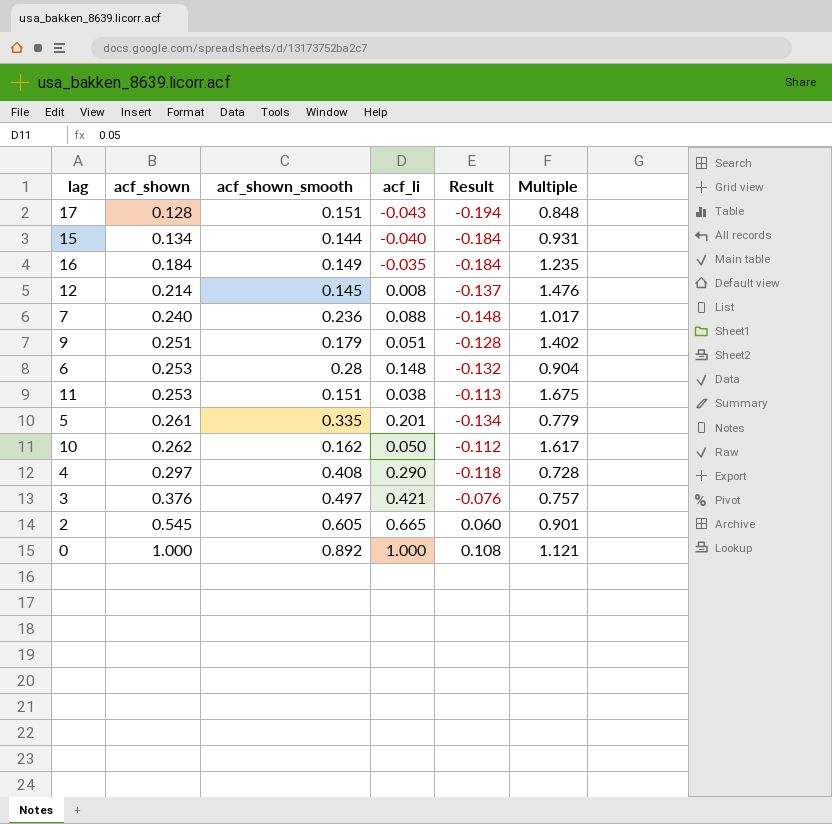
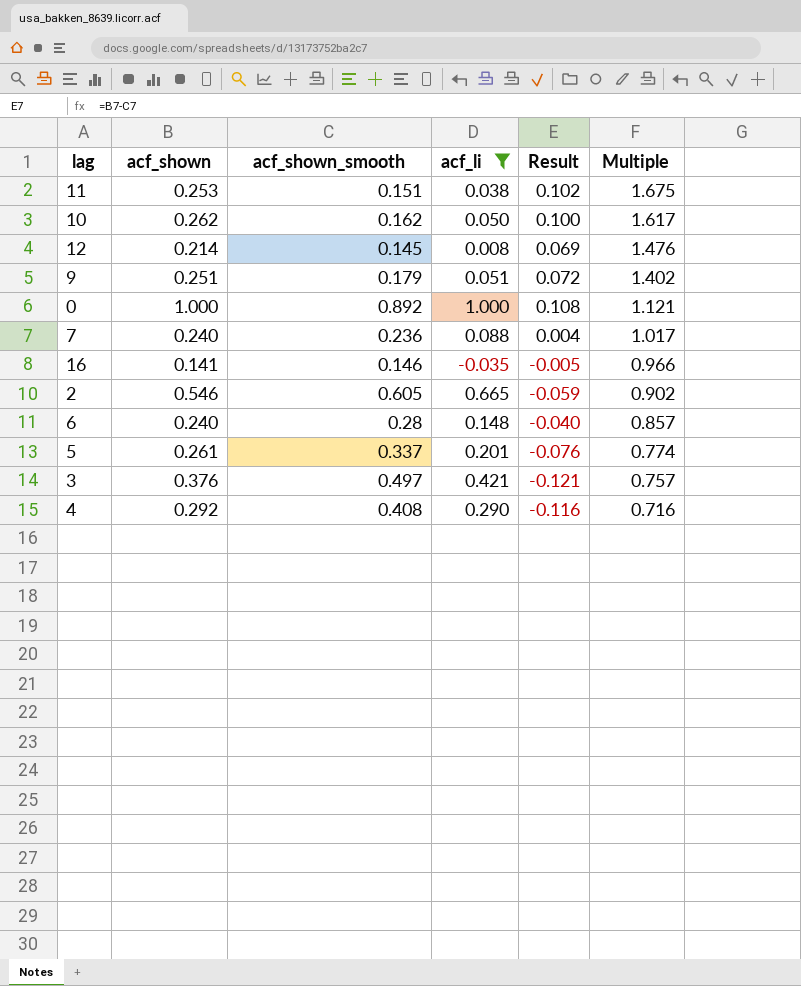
filter: none -> acf_li >= -0.035
row order: acf_shown ascending -> Multiple descending
column Result | formula: [acf_li] - [acf_shown_smooth] -> [acf_shown] - [acf_shown_smooth]
16 | acf_shown: 0.184 -> 0.141
16 | acf_shown_smooth: 0.149 -> 0.146
16 | Multiple: 1.235 -> 0.966
2 | acf_shown: 0.545 -> 0.546
2 | Multiple: 0.901 -> 0.902
6 | acf_shown: 0.253 -> 0.240
6 | Multiple: 0.904 -> 0.857
5 | acf_shown_smooth: 0.335 -> 0.337
5 | Multiple: 0.779 -> 0.774
4 | acf_shown: 0.297 -> 0.292
4 | Multiple: 0.728 -> 0.716

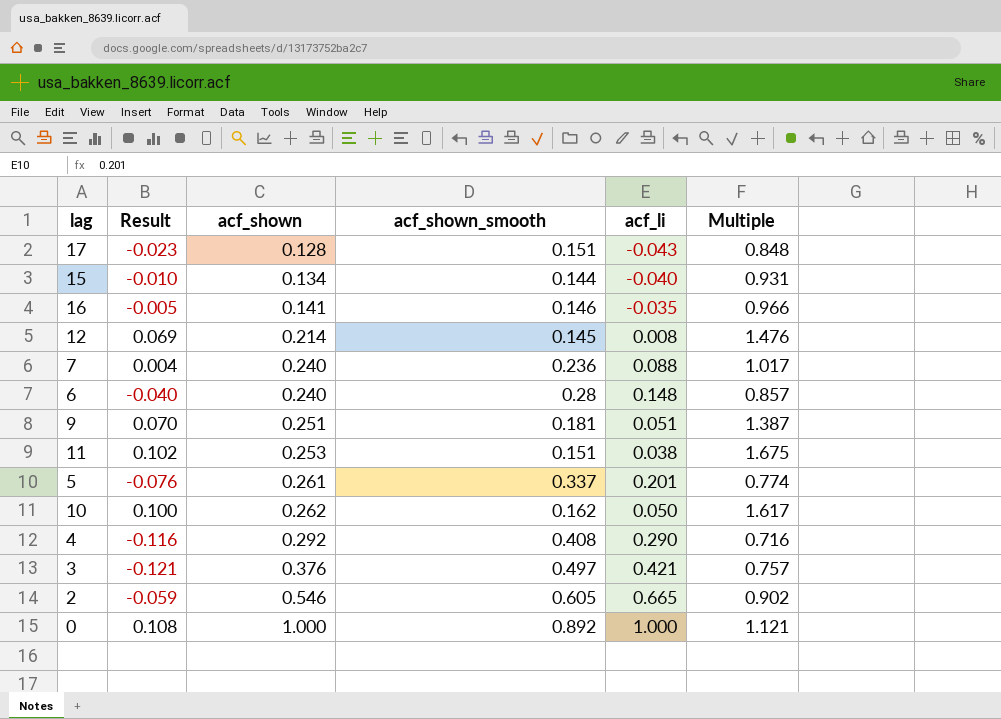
filter: acf_li >= -0.035 -> none
row order: Multiple descending -> acf_shown ascending
column Result | position: 5 -> 2
9 | Result: 0.072 -> 0.070
9 | acf_shown_smooth: 0.179 -> 0.181
9 | Multiple: 1.402 -> 1.387

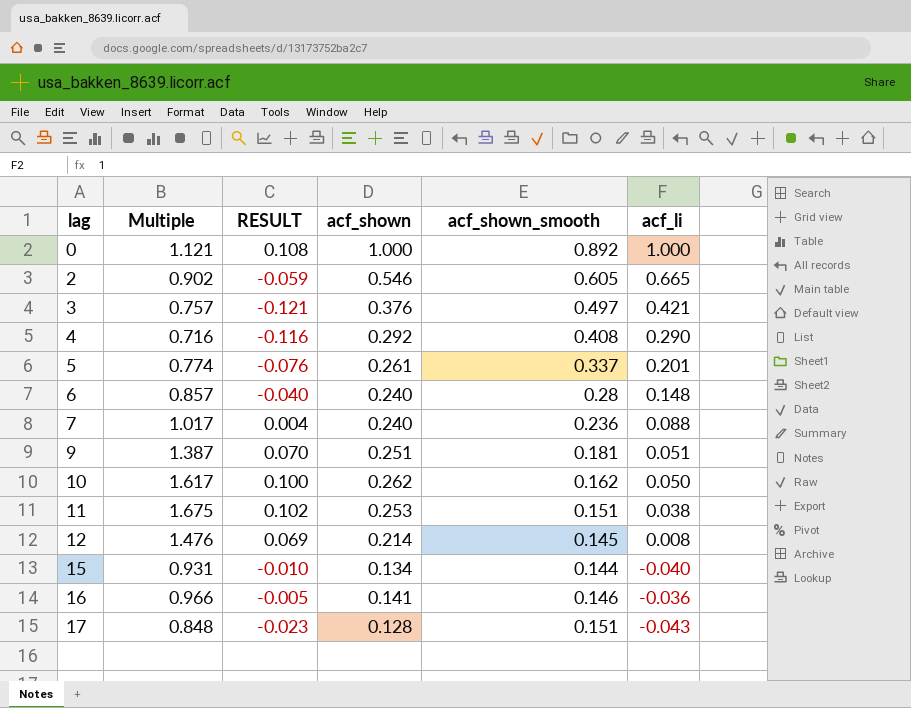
row order: acf_shown ascending -> lag ascending
column Multiple | position: 6 -> 2
column name: Result -> RESULT
16 | acf_li: -0.035 -> -0.036

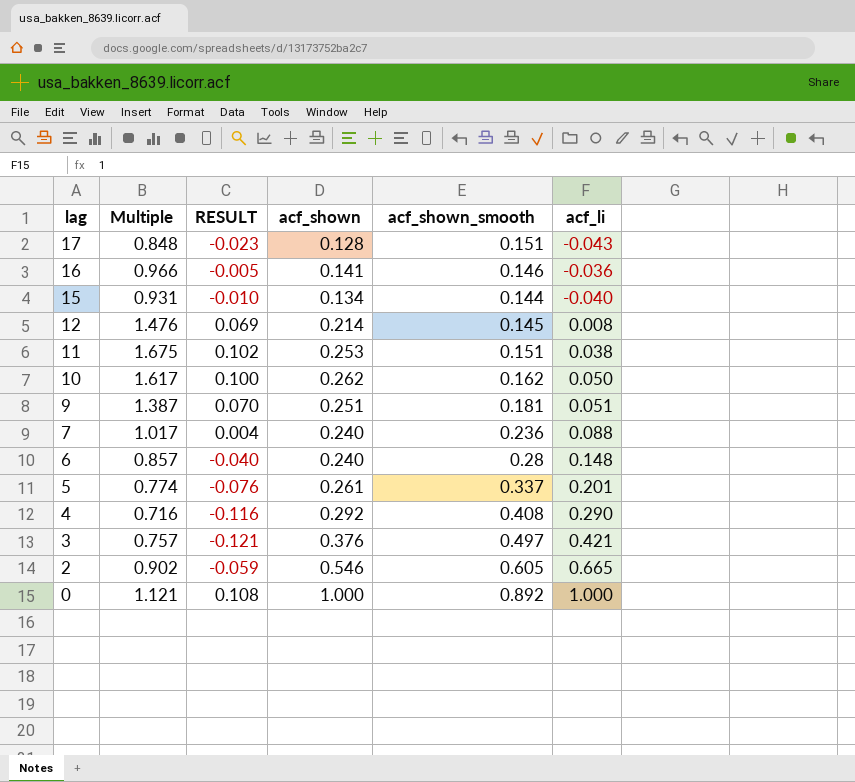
row order: lag ascending -> lag descending

